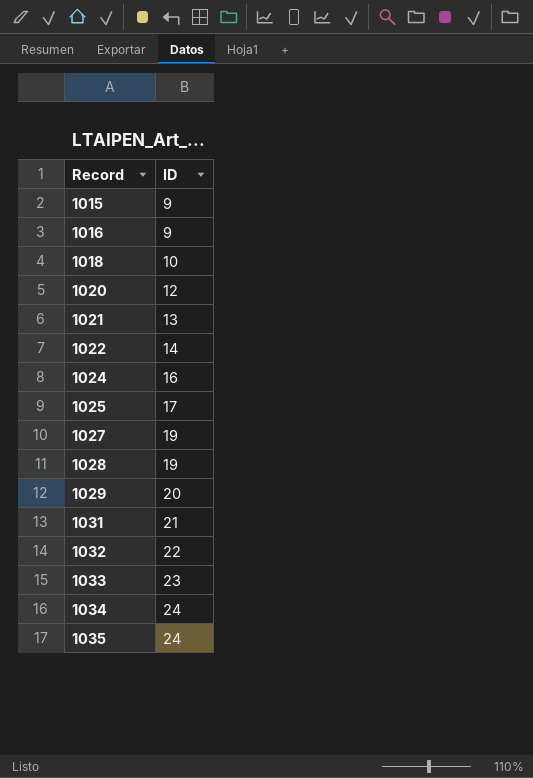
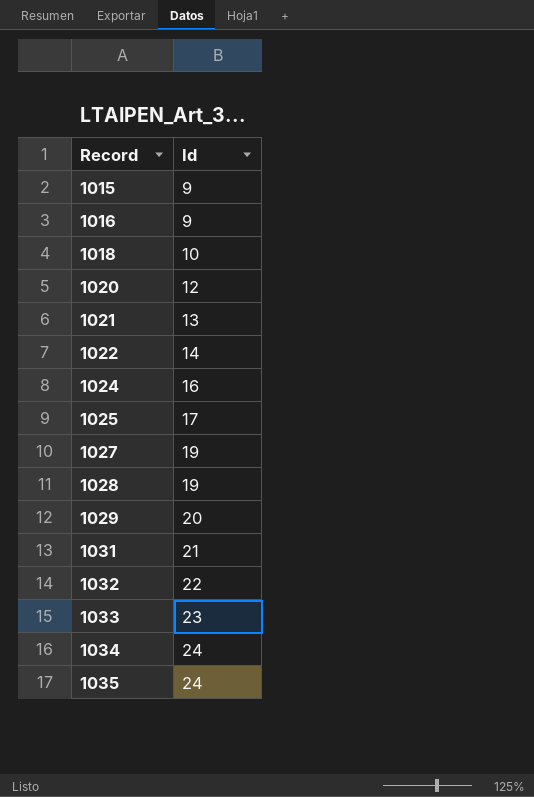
column name: ID -> Id

